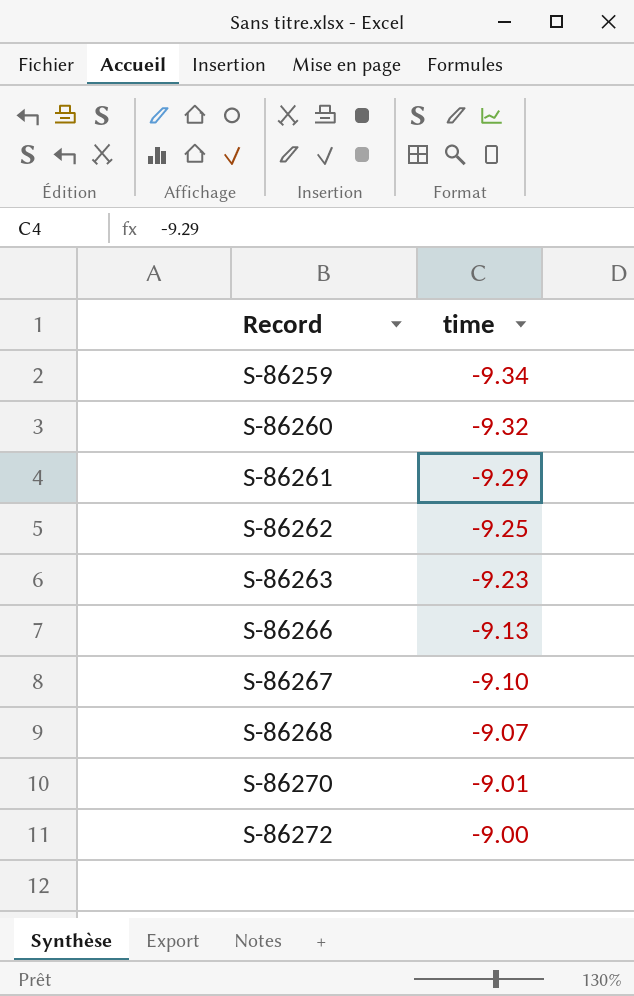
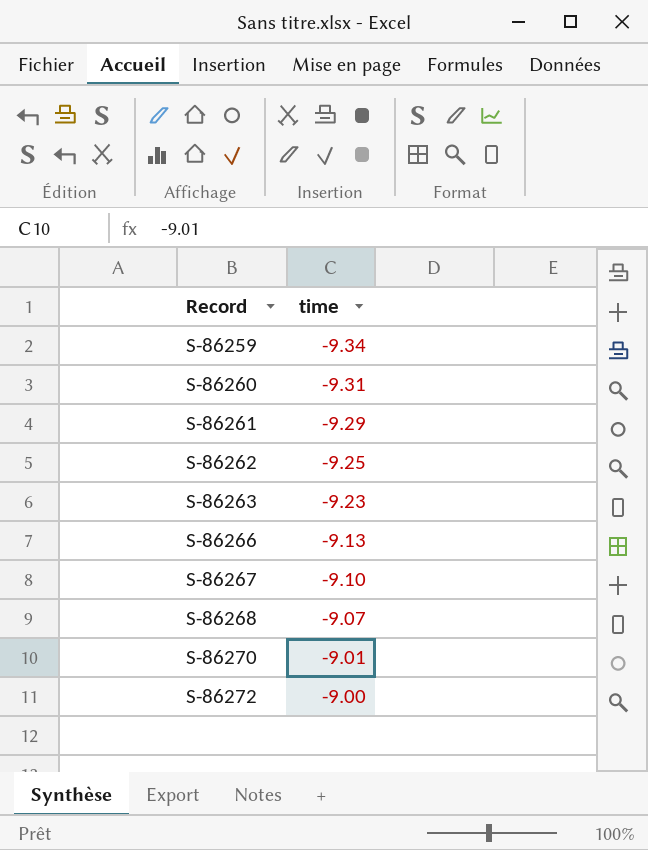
S-86260 | time: -9.32 -> -9.31

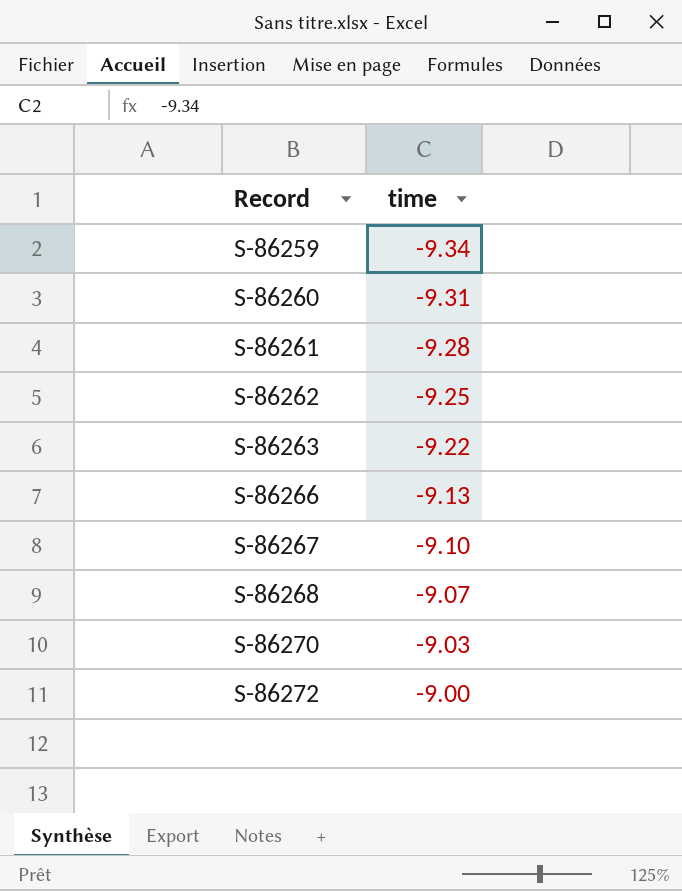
S-86261 | time: -9.29 -> -9.28
S-86263 | time: -9.23 -> -9.22
S-86270 | time: -9.01 -> -9.03

